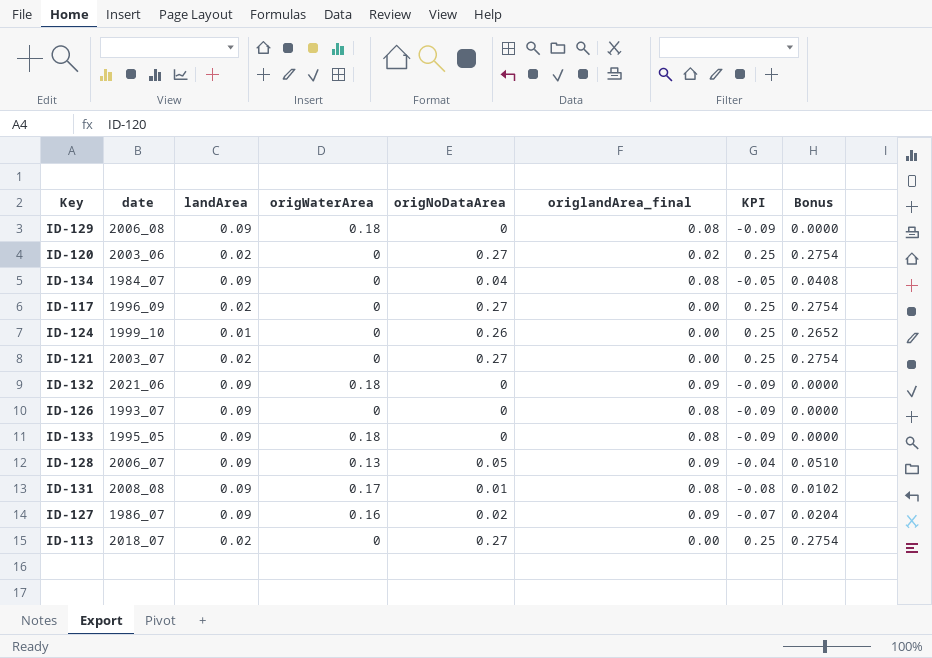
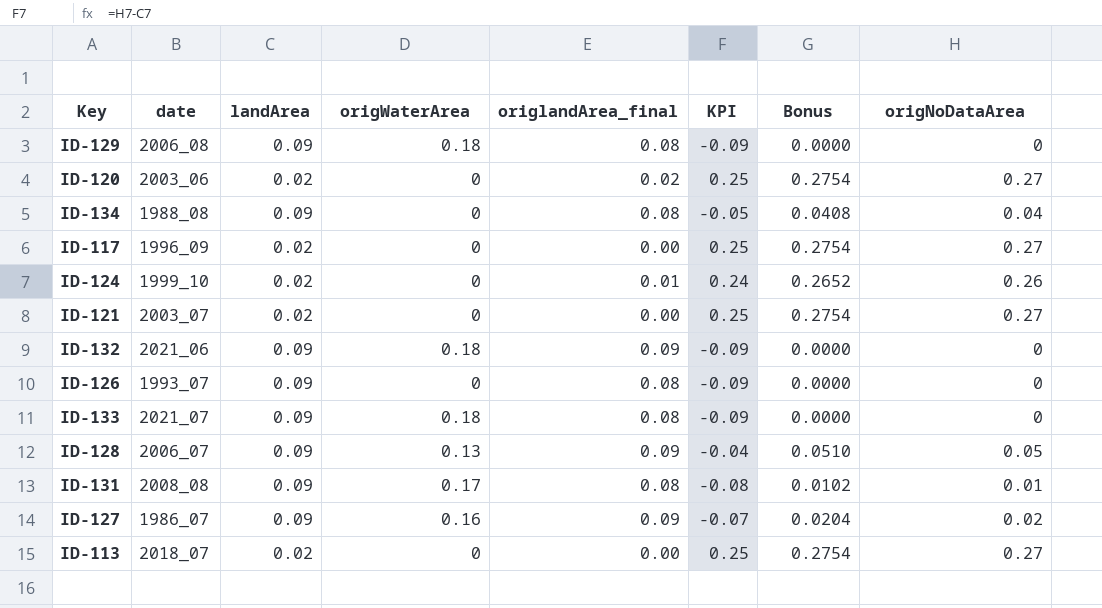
column origNoDataArea | position: 5 -> 8
ID-134 | date: 1984_07 -> 1988_08
ID-124 | landArea: 0.01 -> 0.02
ID-124 | origlandArea_final: 0.00 -> 0.01
ID-124 | KPI: 0.25 -> 0.24
ID-133 | date: 1995_05 -> 2021_07

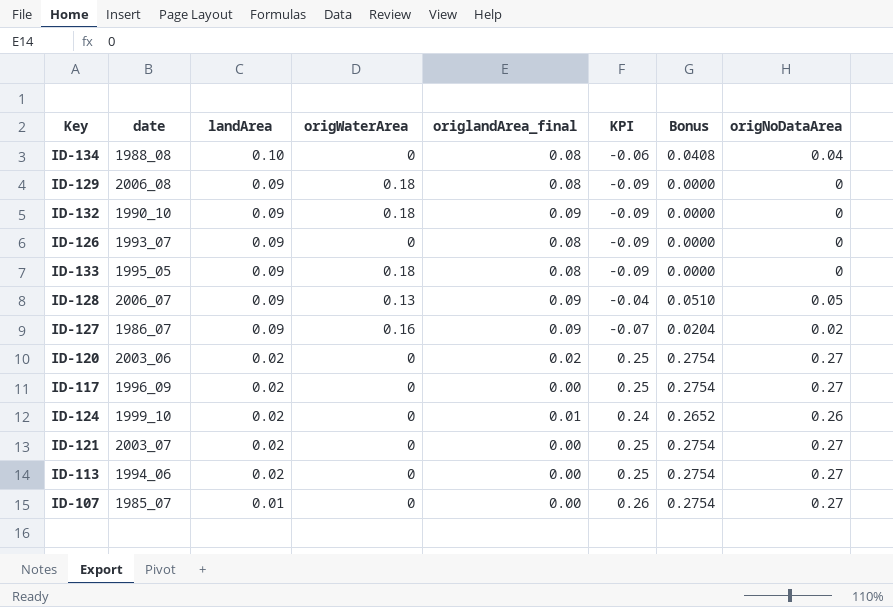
row order: none -> landArea descending
row ID-131: 2008_08 | 0.09 | 0.17 | 0.08 | -0.08 | 0.0102 | 0.01 -> none
ID-134 | landArea: 0.09 -> 0.10
ID-134 | KPI: -0.05 -> -0.06
ID-132 | date: 2021_06 -> 1990_10
ID-133 | date: 2021_07 -> 1995_05
ID-113 | date: 2018_07 -> 1994_06
row ID-107: none -> 1985_07 | 0.01 | 0 | 0.00 | 0.26 | 0.2754 | 0.27

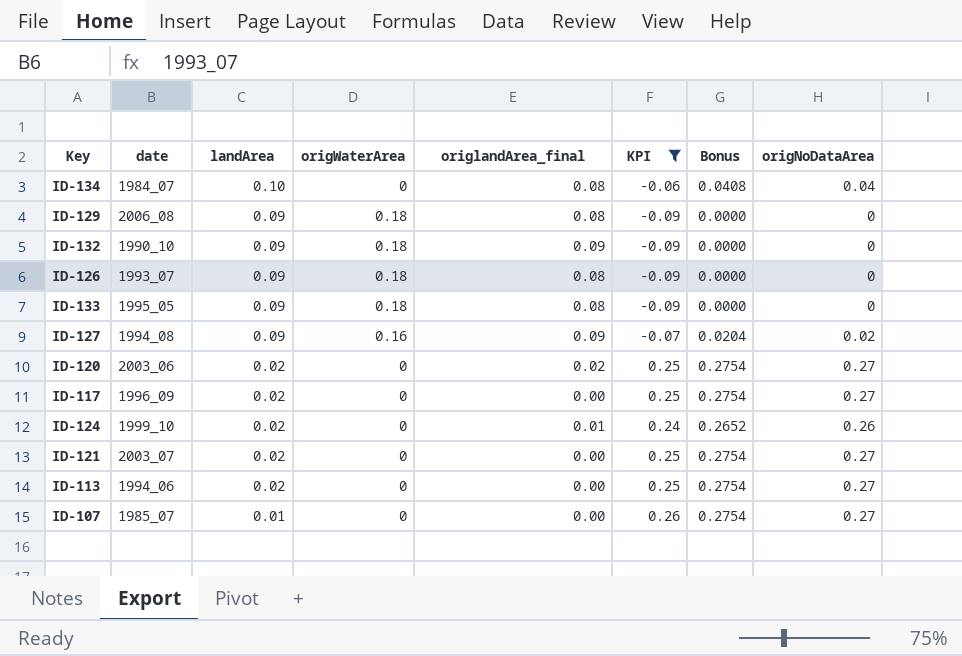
filter: none -> KPI != -0.04
ID-134 | date: 1988_08 -> 1984_07
ID-126 | origWaterArea: 0 -> 0.18
ID-127 | date: 1986_07 -> 1994_08

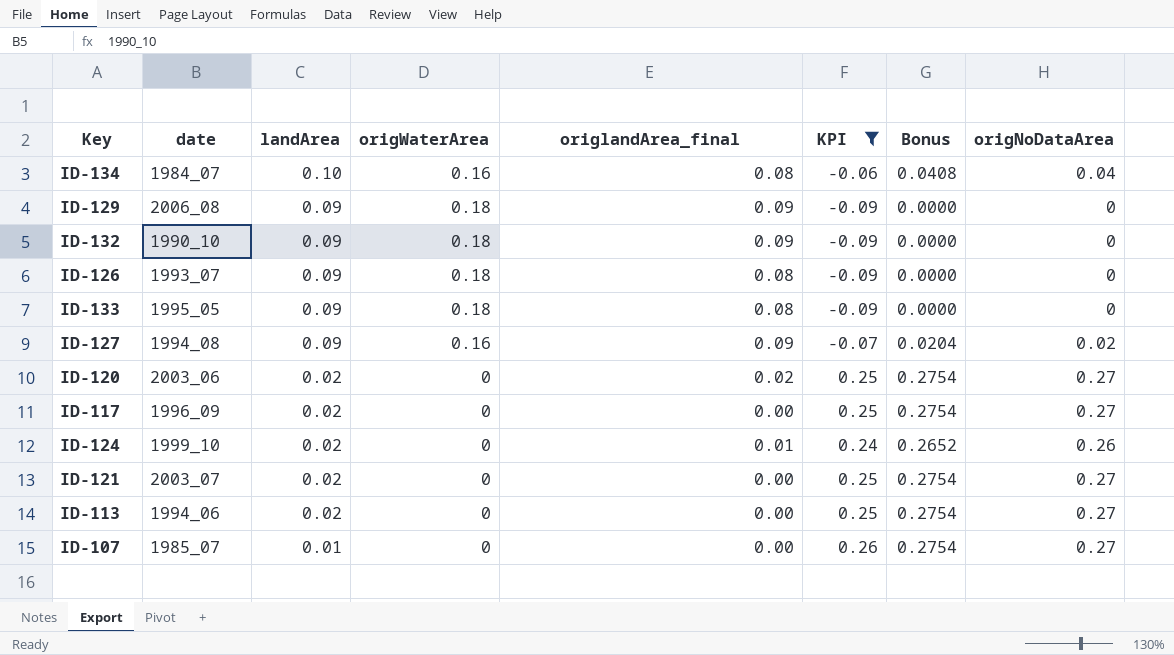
ID-134 | origWaterArea: 0 -> 0.16
ID-129 | origlandArea_final: 0.08 -> 0.09

